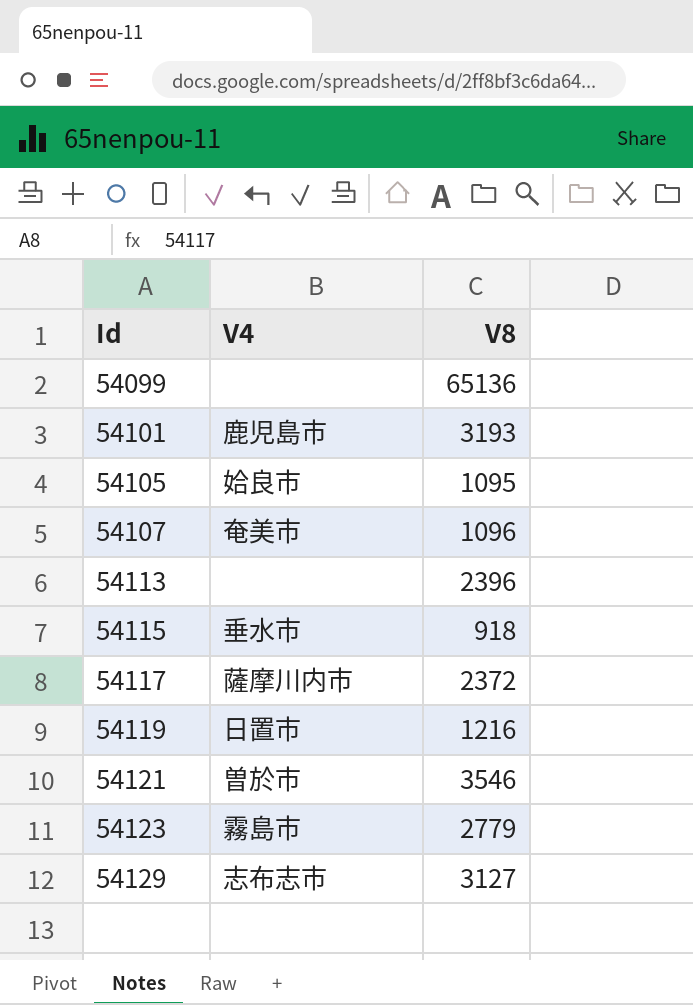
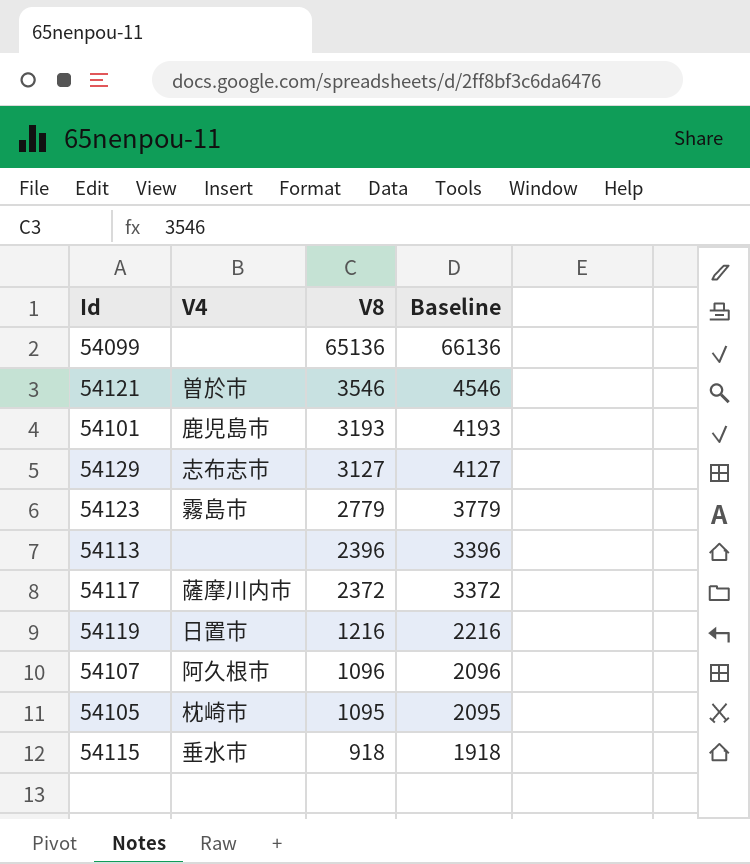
row order: Id ascending -> V8 descending
column Baseline | formula: none -> [V8] + 1000
54107 | V4: 奄美市 -> 阿久根市
54105 | V4: 姶良市 -> 枕崎市

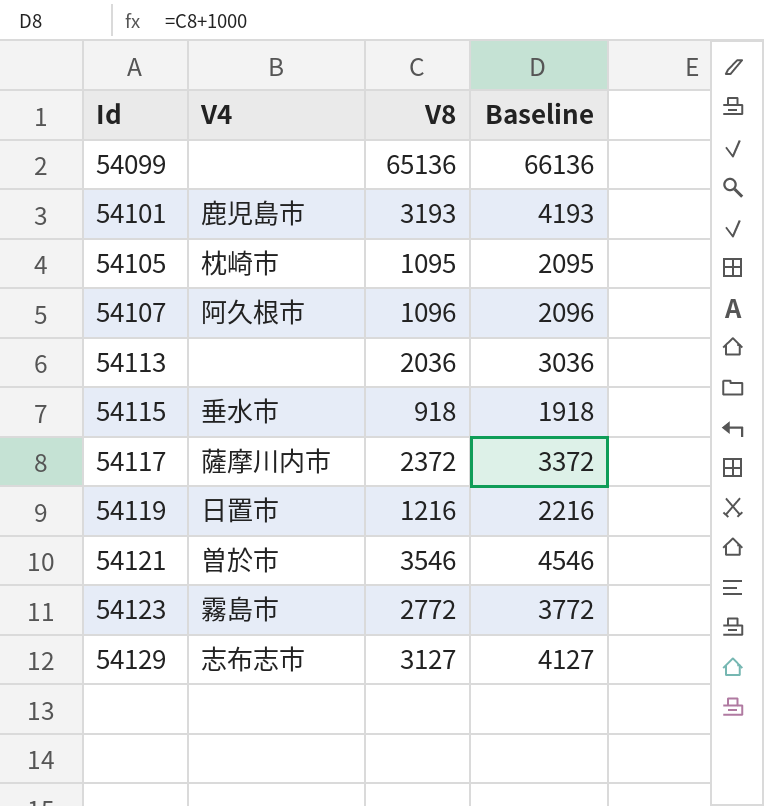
row order: V8 descending -> Id ascending
54113 | V8: 2396 -> 2036
54113 | Baseline: 3396 -> 3036
54123 | V8: 2779 -> 2772
54123 | Baseline: 3779 -> 3772

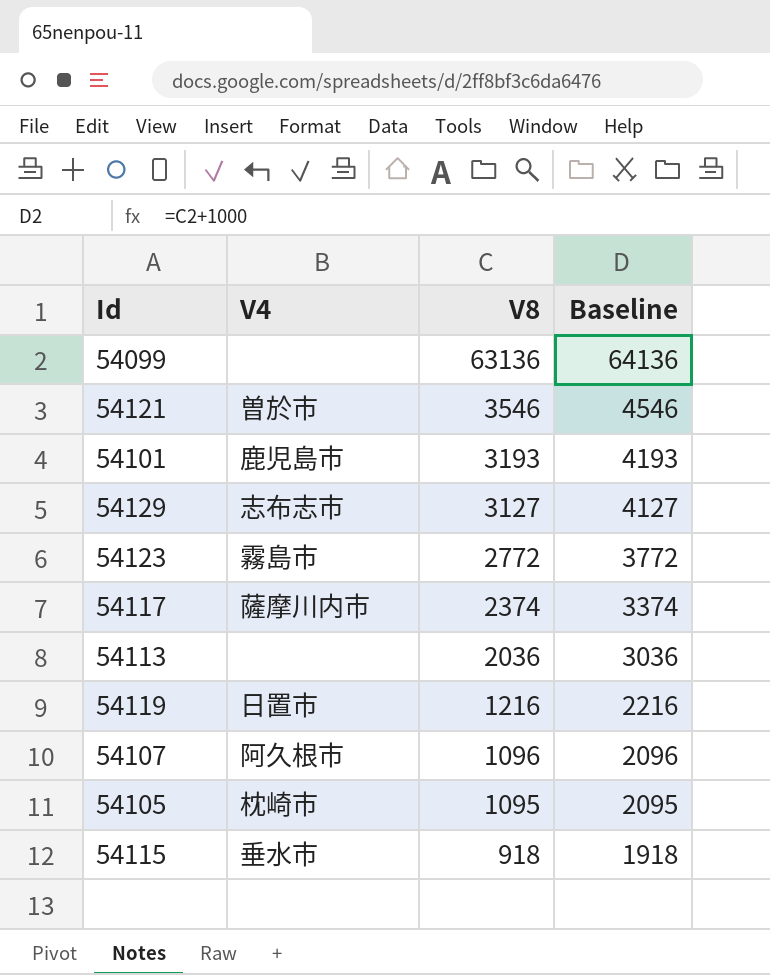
row order: Id ascending -> V8 descending
54099 | V8: 65136 -> 63136
54099 | Baseline: 66136 -> 64136
54117 | V8: 2372 -> 2374
54117 | Baseline: 3372 -> 3374

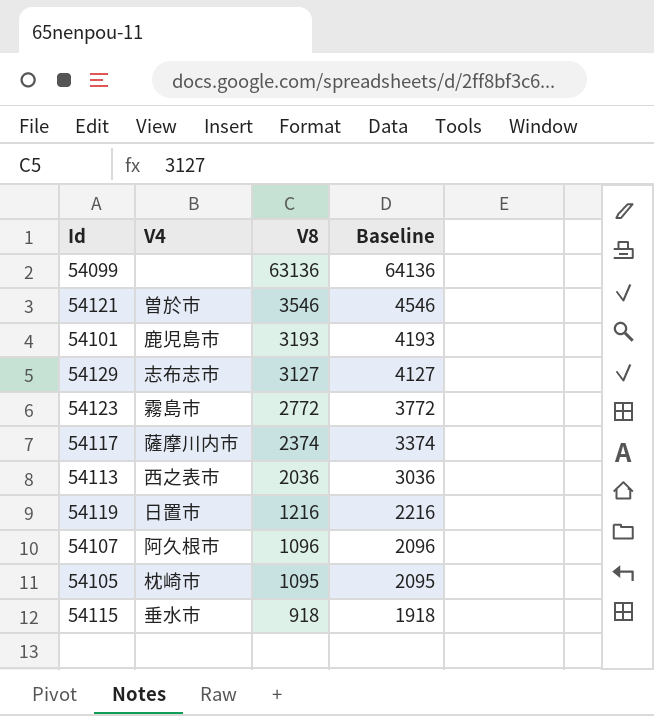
54113 | V4: none -> 西之表市

